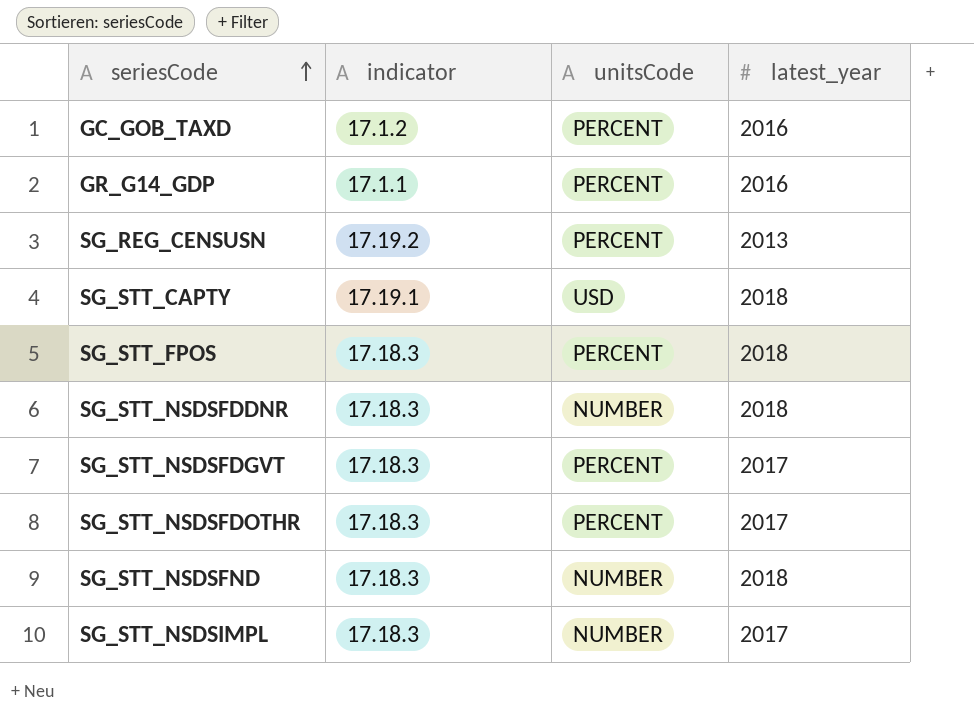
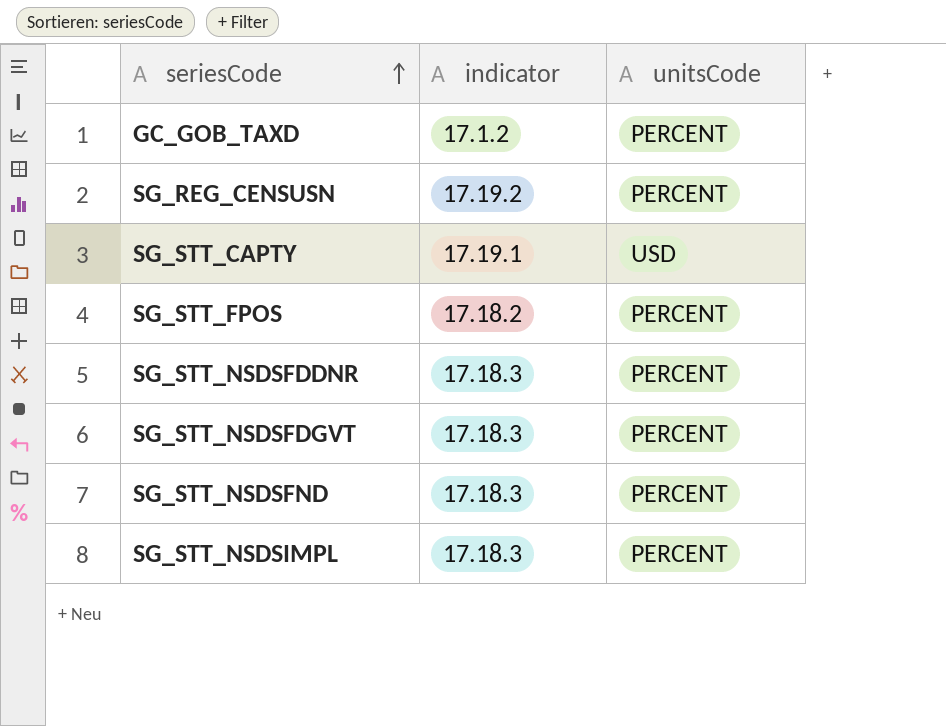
column latest_year | position: 4 -> none
row GR_G14_GDP: 17.1.1 | PERCENT | 2016 -> none
row SG_STT_NSDSFDOTHR: 17.18.3 | PERCENT | 2017 -> none
SG_STT_FPOS | indicator: 17.18.3 -> 17.18.2
SG_STT_NSDSFDDNR | unitsCode: NUMBER -> PERCENT
SG_STT_NSDSFND | unitsCode: NUMBER -> PERCENT
SG_STT_NSDSIMPL | unitsCode: NUMBER -> PERCENT

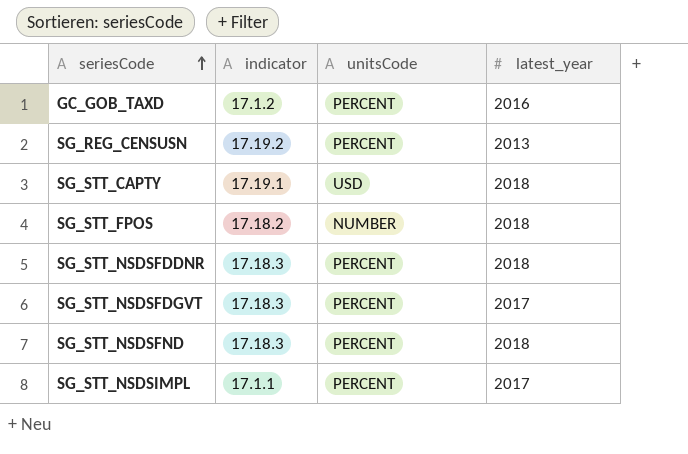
column latest_year | position: none -> 4
SG_STT_FPOS | unitsCode: PERCENT -> NUMBER
SG_STT_NSDSIMPL | indicator: 17.18.3 -> 17.1.1

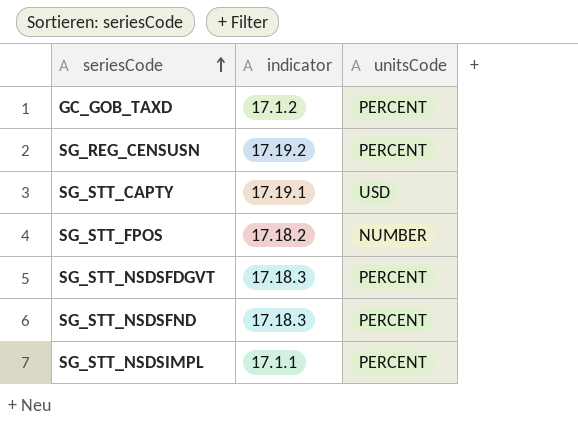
column latest_year | position: 4 -> none
row SG_STT_NSDSFDDNR: 17.18.3 | PERCENT | 2018 -> none

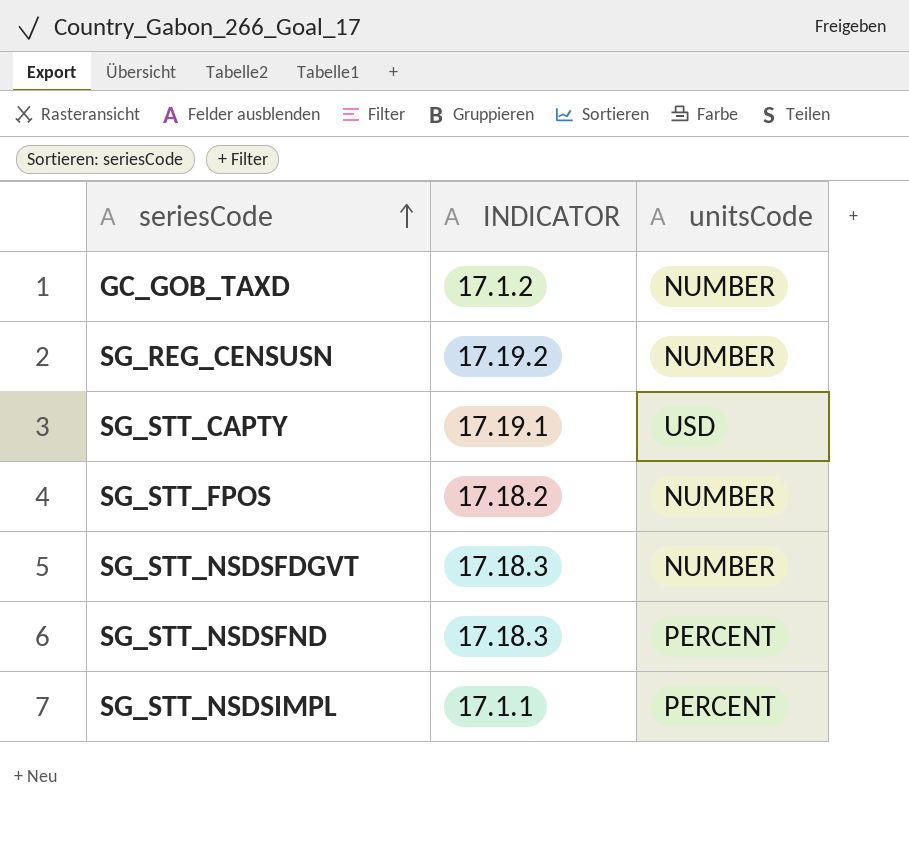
column name: indicator -> INDICATOR
GC_GOB_TAXD | unitsCode: PERCENT -> NUMBER
SG_REG_CENSUSN | unitsCode: PERCENT -> NUMBER
SG_STT_NSDSFDGVT | unitsCode: PERCENT -> NUMBER

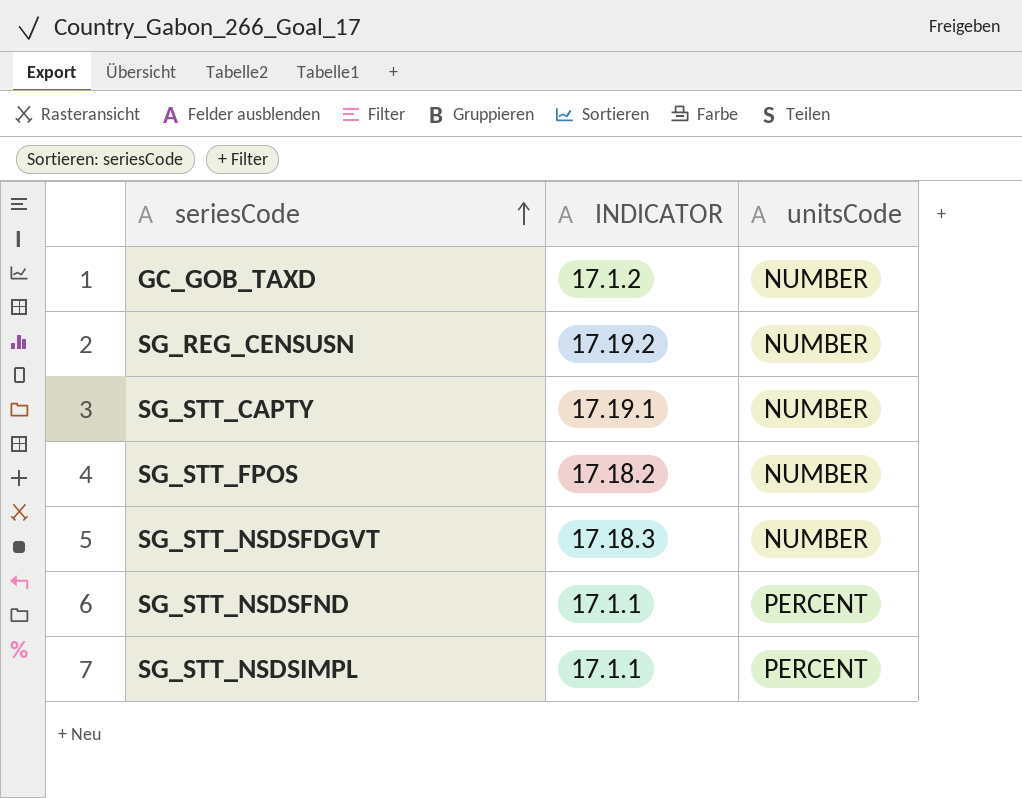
SG_STT_CAPTY | unitsCode: USD -> NUMBER
SG_STT_NSDSFND | INDICATOR: 17.18.3 -> 17.1.1

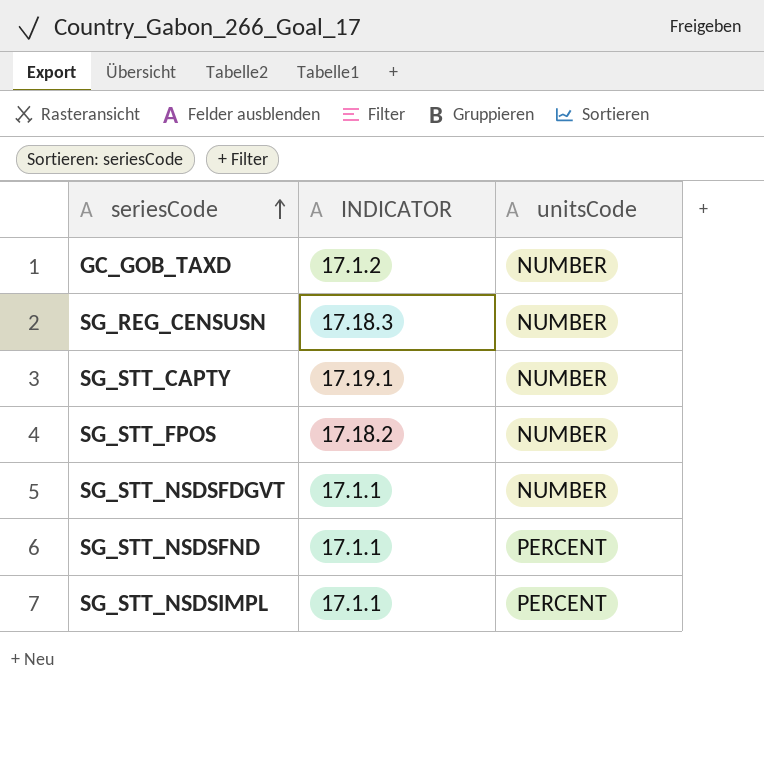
SG_REG_CENSUSN | INDICATOR: 17.19.2 -> 17.18.3
SG_STT_NSDSFDGVT | INDICATOR: 17.18.3 -> 17.1.1

